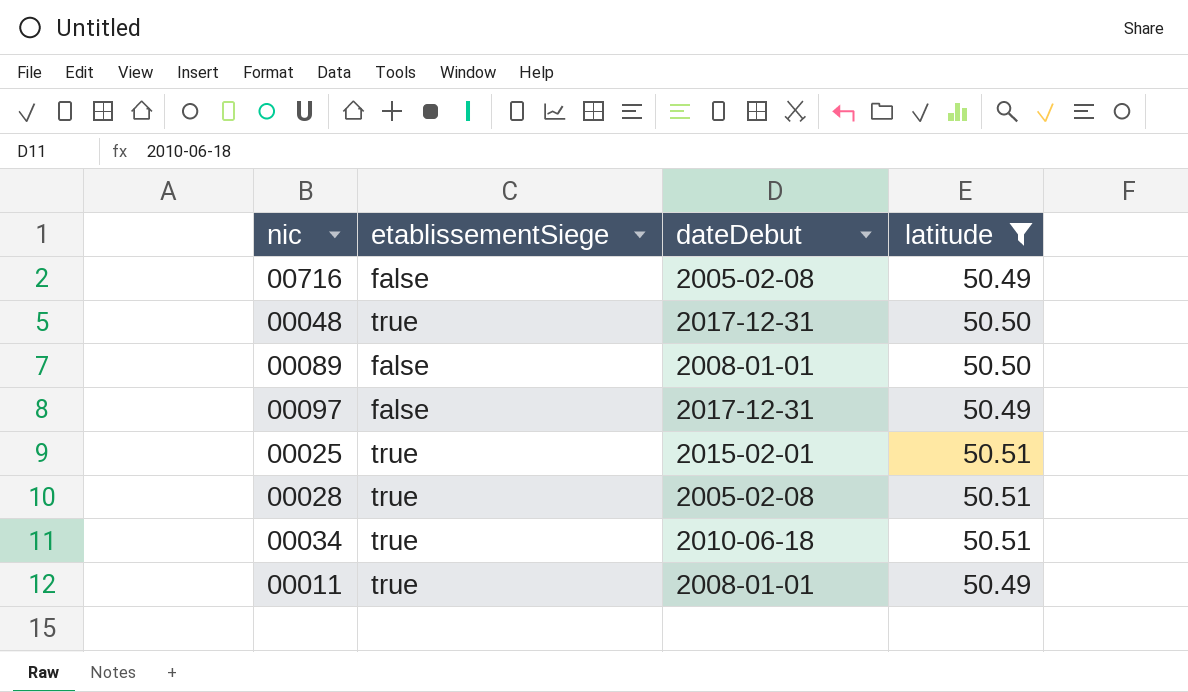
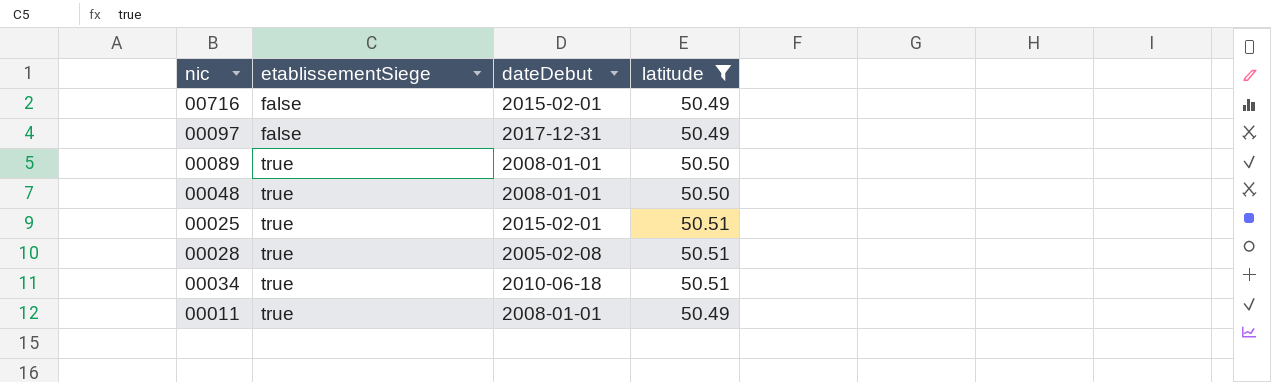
row order: none -> etablissementSiege ascending
00716 | dateDebut: 2005-02-08 -> 2015-02-01
00089 | etablissementSiege: false -> true
00048 | dateDebut: 2017-12-31 -> 2008-01-01

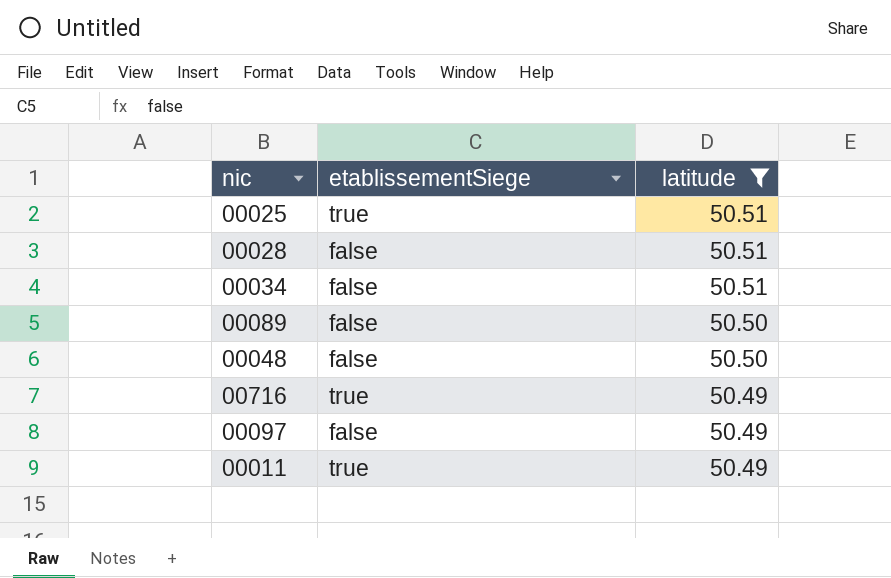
row order: etablissementSiege ascending -> latitude descending
column dateDebut | position: 3 -> none
00028 | etablissementSiege: true -> false
00034 | etablissementSiege: true -> false
00089 | etablissementSiege: true -> false
00048 | etablissementSiege: true -> false
00716 | etablissementSiege: false -> true

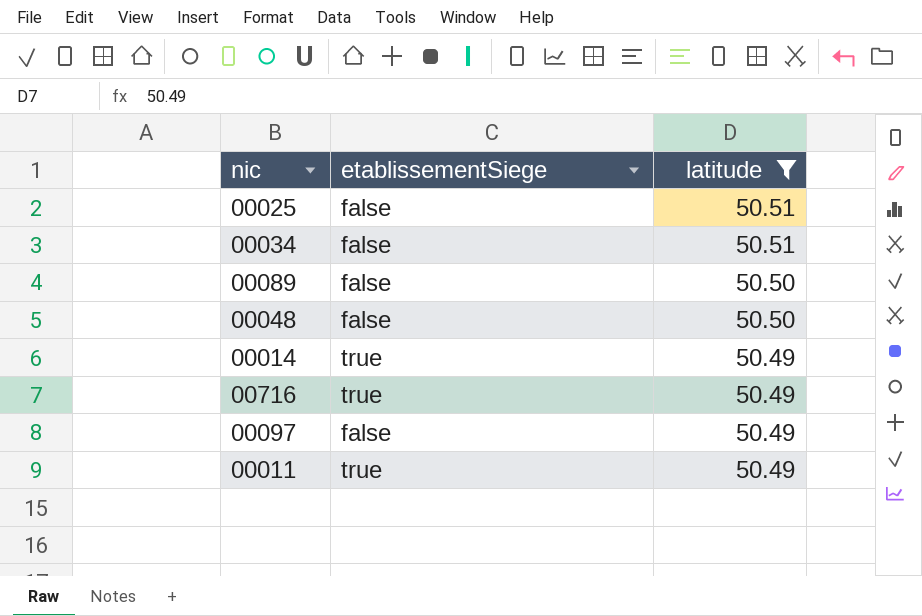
row 00028: false | 50.51 -> none
00025 | etablissementSiege: true -> false
row 00014: none -> true | 50.49

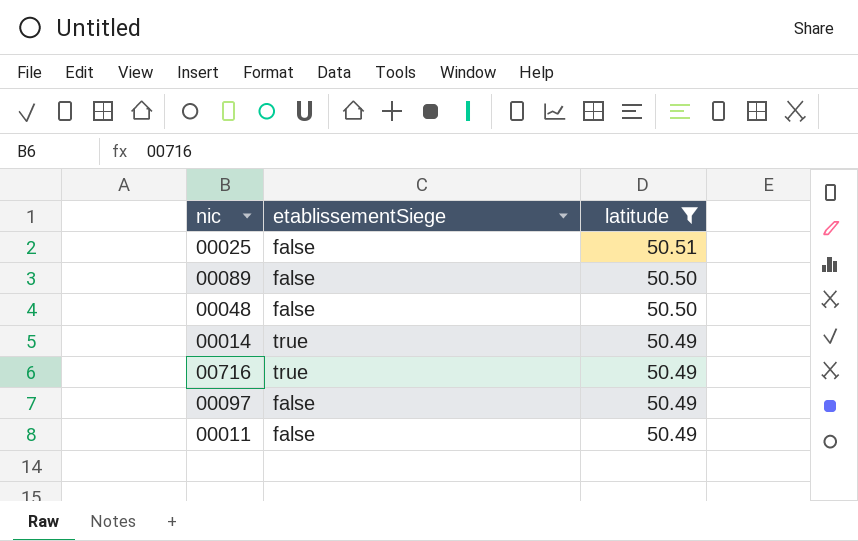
row 00034: false | 50.51 -> none
00011 | etablissementSiege: true -> false

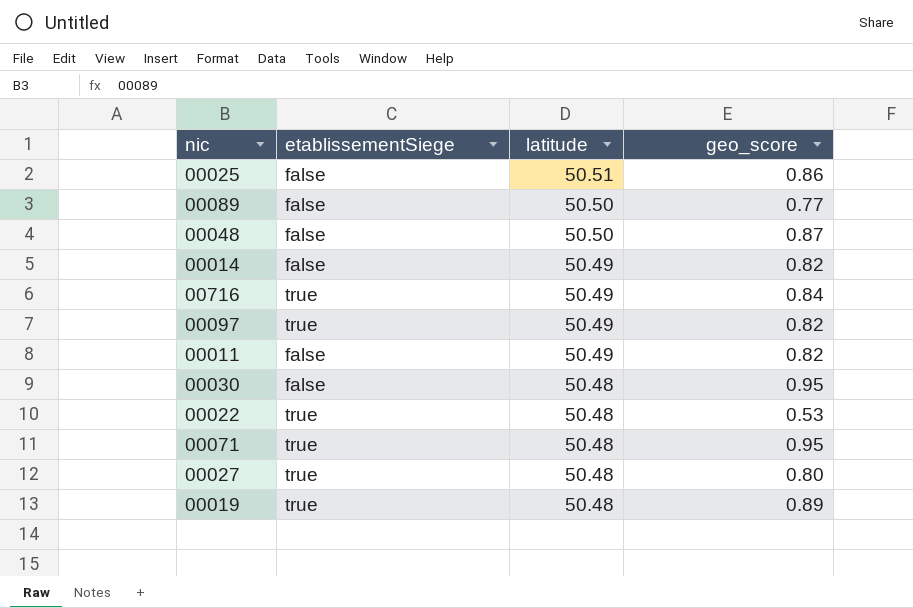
filter: latitude != 50.48 -> none
column geo_score | position: none -> 4
00014 | etablissementSiege: true -> false
00097 | etablissementSiege: false -> true

